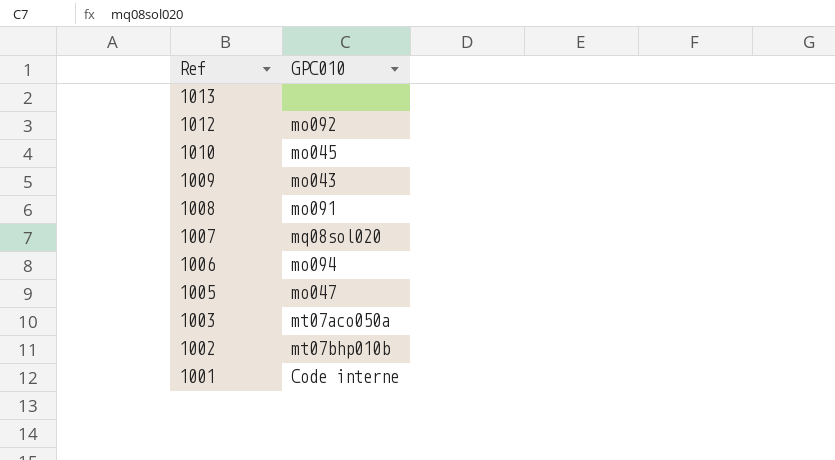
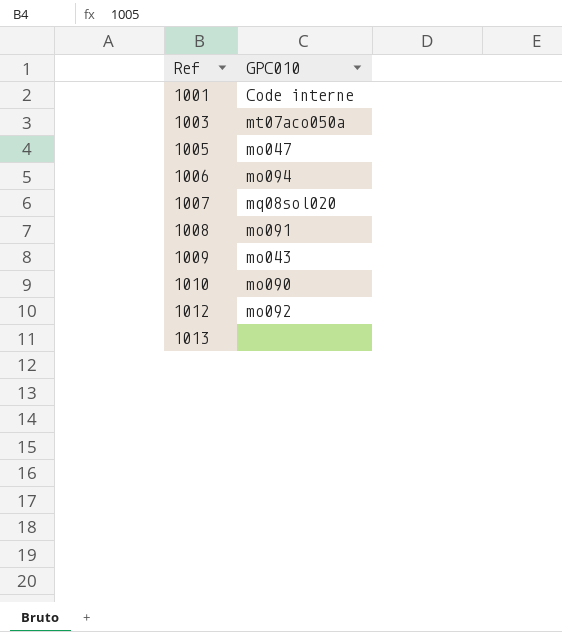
row order: Ref descending -> Ref ascending
row 1002: mt07bhp010b -> none
1010 | GPC010: mo045 -> mo090

